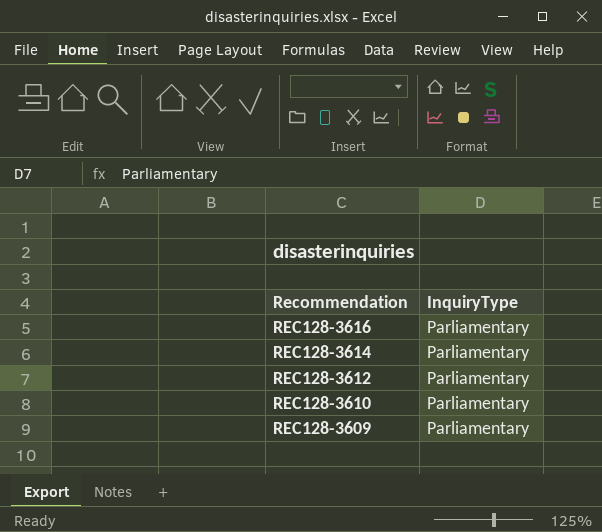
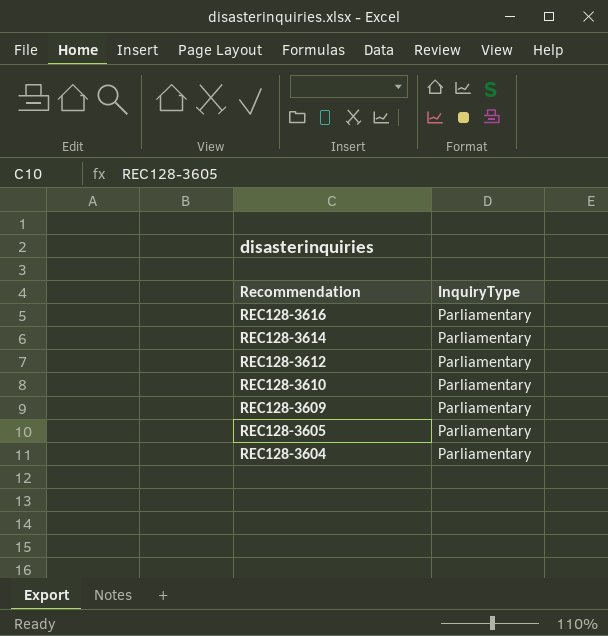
row REC128-3605: none -> Parliamentary
row REC128-3604: none -> Parliamentary

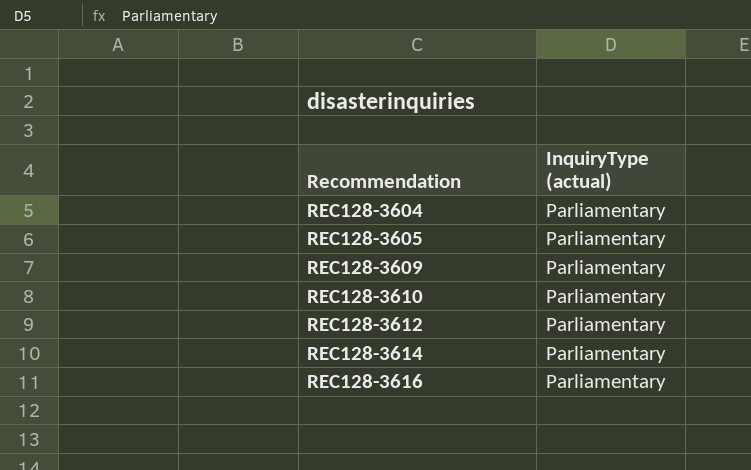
row order: Recommendation descending -> Recommendation ascending
column name: InquiryType -> InquiryType (actual)

